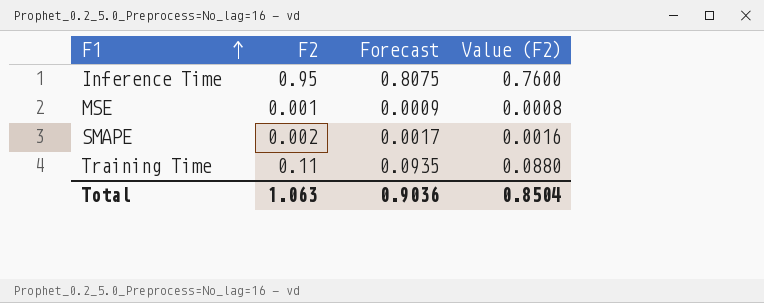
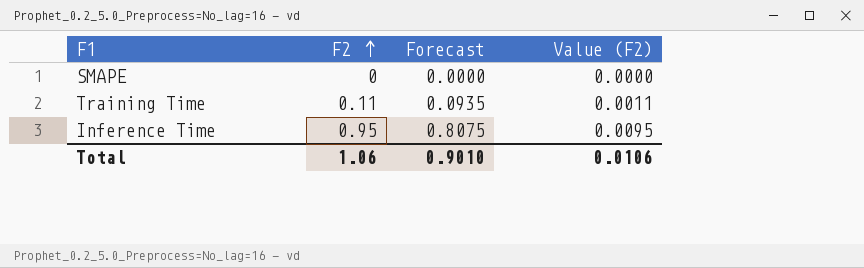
row order: F1 ascending -> F2 ascending
column Value (F2) | formula: [F2] * 0.8 -> [F2] * 0.01
row MSE: 0.001 | 0.0009 | 0.0008 -> none
SMAPE | F2: 0.002 -> 0
SMAPE | Forecast: 0.0017 -> 0.0000
Total | F2: 1.063 -> 1.06
Total | Forecast: 0.9036 -> 0.9010
Total | Value (F2): 0.8504 -> 0.0106

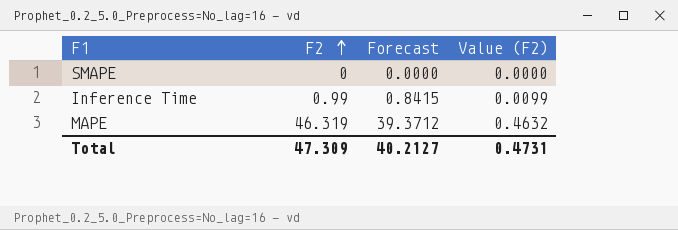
row Training Time: 0.11 | 0.0935 | 0.0011 -> none
Inference Time | F2: 0.95 -> 0.99
Inference Time | Forecast: 0.8075 -> 0.8415
Inference Time | Value (F2): 0.0095 -> 0.0099
row MAPE: none -> 46.319 | 39.3712 | 0.4632
Total | F2: 1.06 -> 47.309
Total | Forecast: 0.9010 -> 40.2127
Total | Value (F2): 0.0106 -> 0.4731

